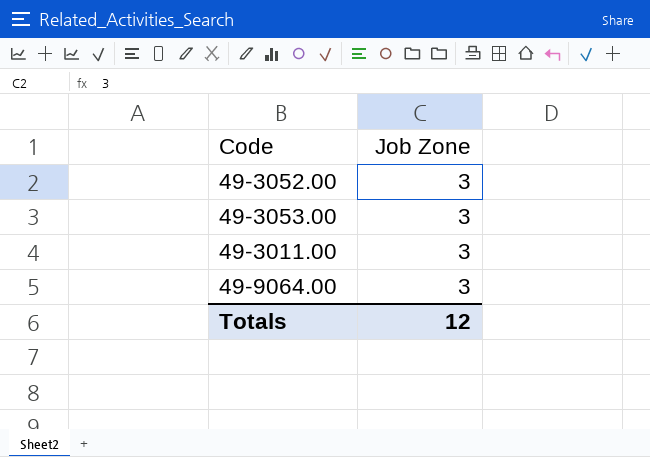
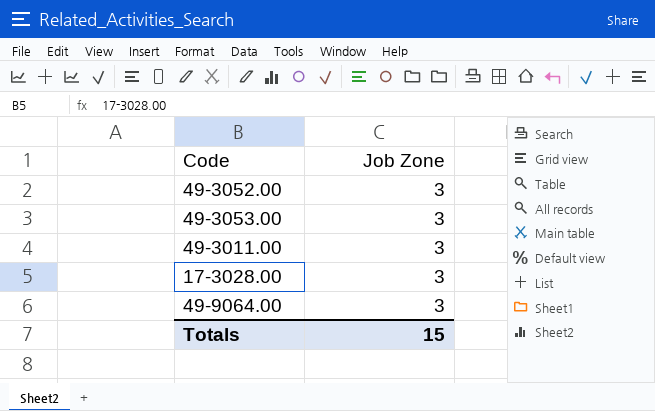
row 17-3028.00: none -> 3
Totals | Job Zone: 12 -> 15

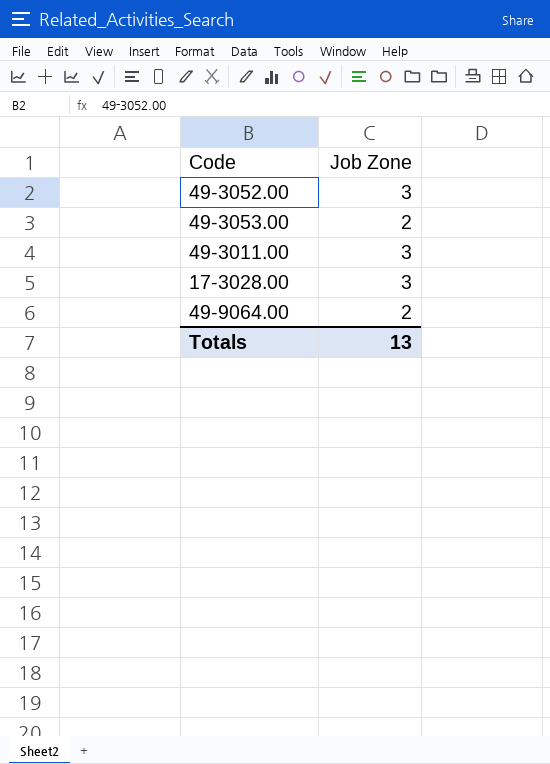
49-3053.00 | Job Zone: 3 -> 2
49-9064.00 | Job Zone: 3 -> 2
Totals | Job Zone: 15 -> 13

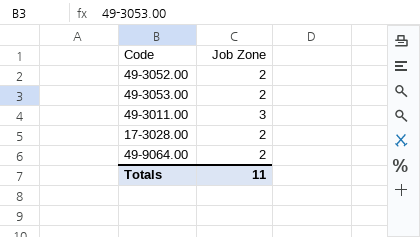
49-3052.00 | Job Zone: 3 -> 2
17-3028.00 | Job Zone: 3 -> 2
Totals | Job Zone: 13 -> 11

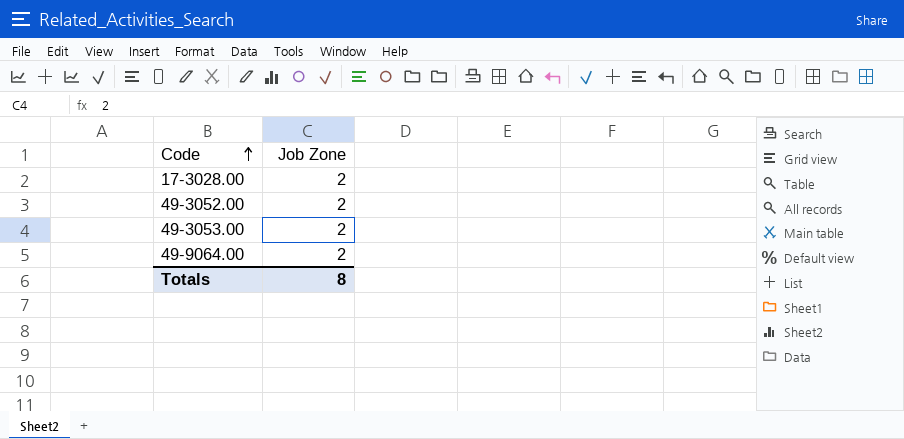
row order: none -> Code ascending
row 49-3011.00: 3 -> none
Totals | Job Zone: 11 -> 8

